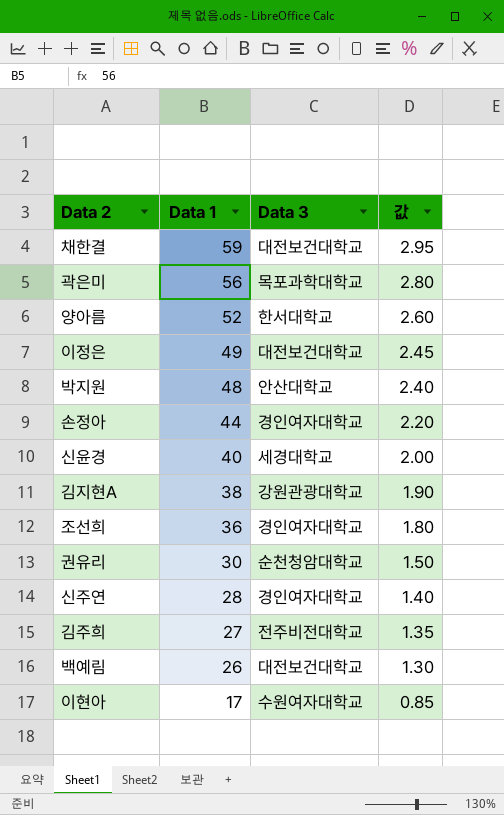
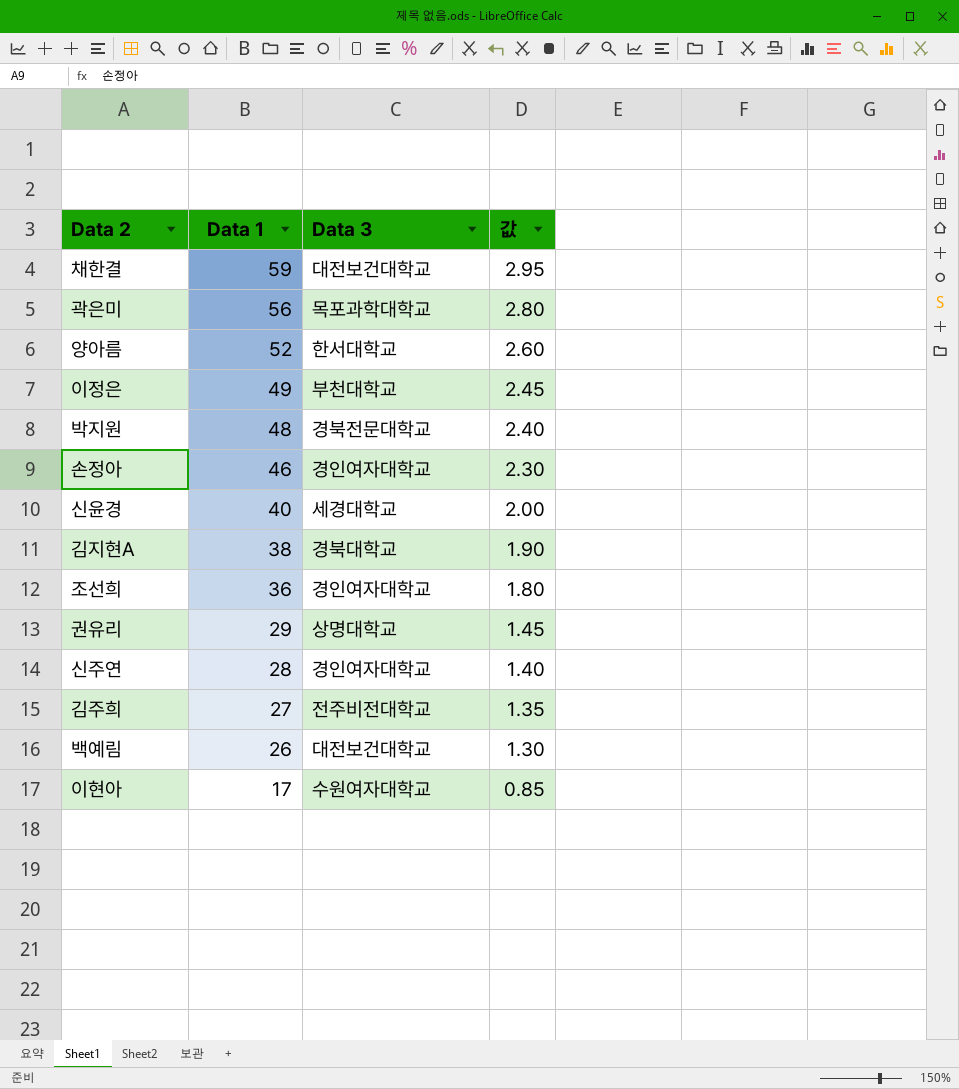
이정은 | Data 3: 대전보건대학교 -> 부천대학교
박지원 | Data 3: 안산대학교 -> 경북전문대학교
손정아 | Data 1: 44 -> 46
손정아 | 값: 2.20 -> 2.30
김지현A | Data 3: 강원관광대학교 -> 경북대학교
권유리 | Data 1: 30 -> 29
권유리 | Data 3: 순천청암대학교 -> 상명대학교
권유리 | 값: 1.50 -> 1.45

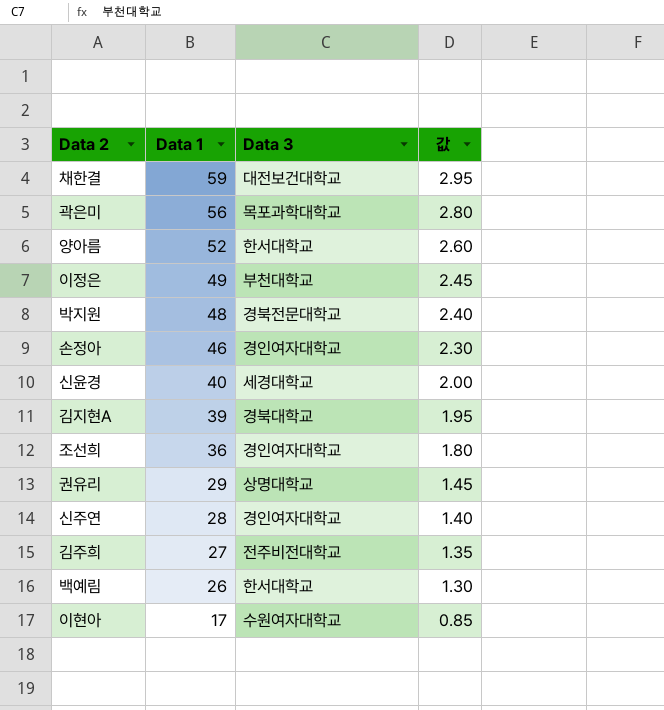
김지현A | Data 1: 38 -> 39
김지현A | 값: 1.90 -> 1.95
백예림 | Data 3: 대전보건대학교 -> 한서대학교

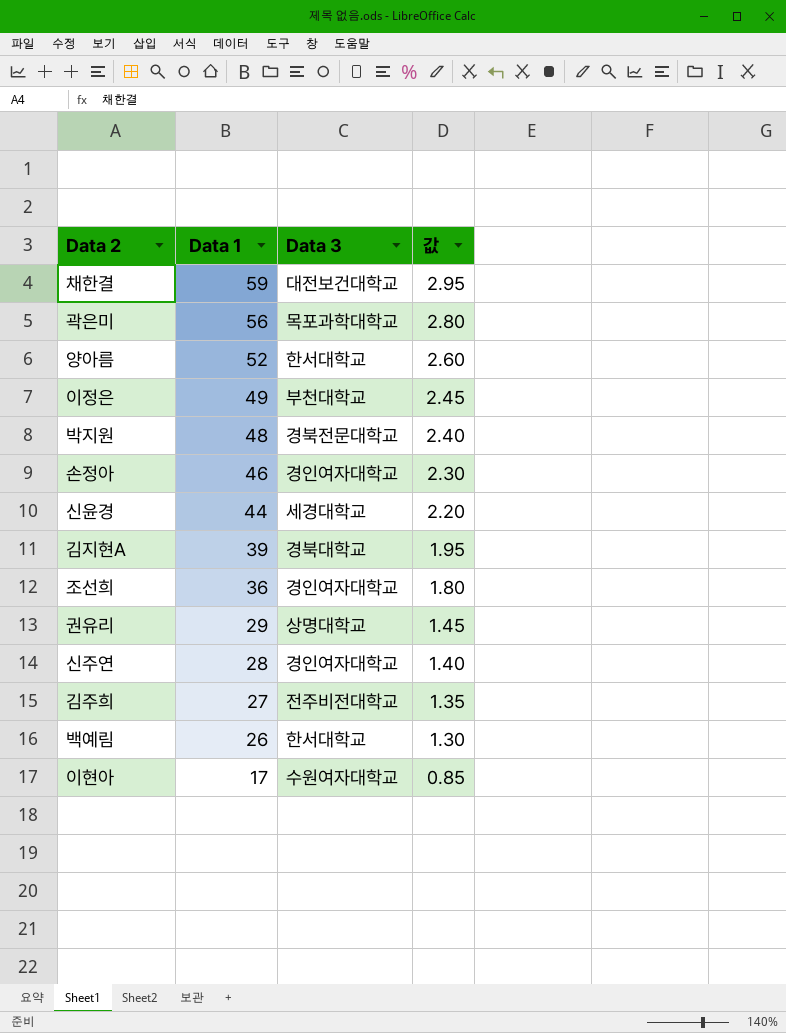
신윤경 | Data 1: 40 -> 44
신윤경 | 값: 2.00 -> 2.20

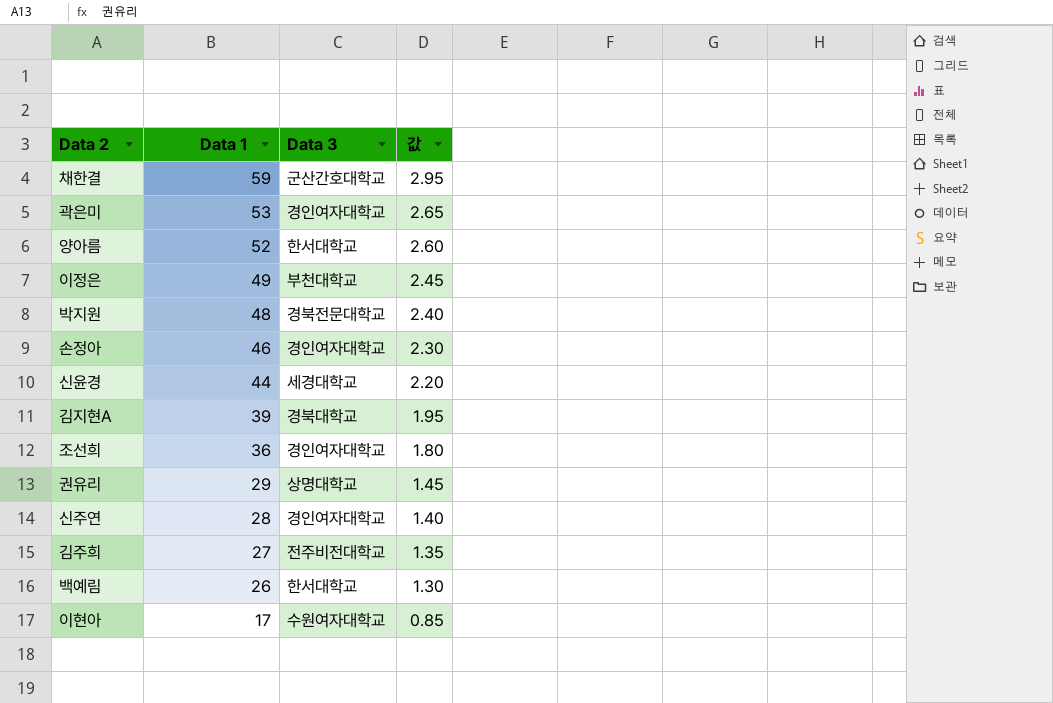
채한결 | Data 3: 대전보건대학교 -> 군산간호대학교
곽은미 | Data 1: 56 -> 53
곽은미 | Data 3: 목포과학대학교 -> 경인여자대학교
곽은미 | 값: 2.80 -> 2.65

